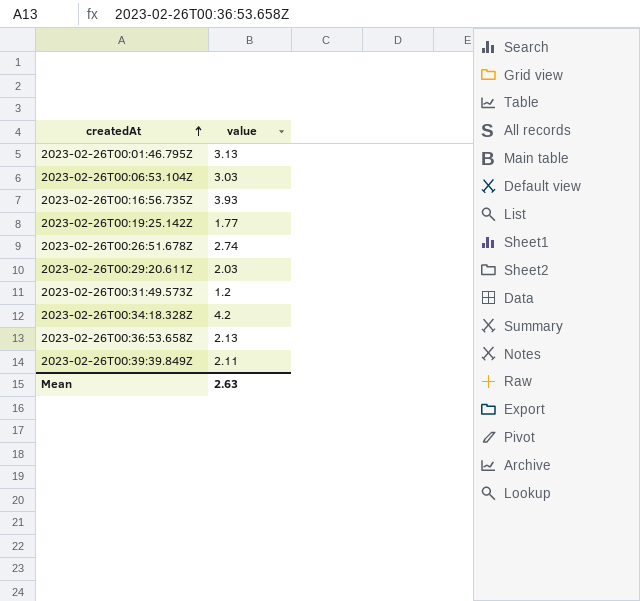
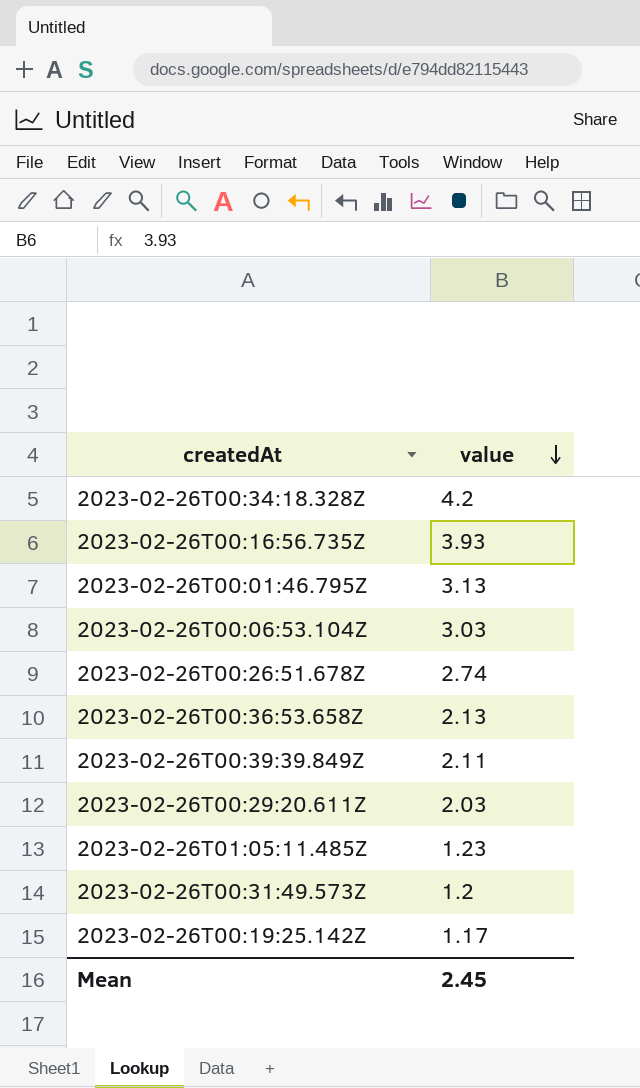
row order: createdAt ascending -> value descending
row 2023-02-26T01:05:11.485Z: none -> 1.23
2023-02-26T00:19:25.142Z | value: 1.77 -> 1.17
Mean | value: 2.63 -> 2.45

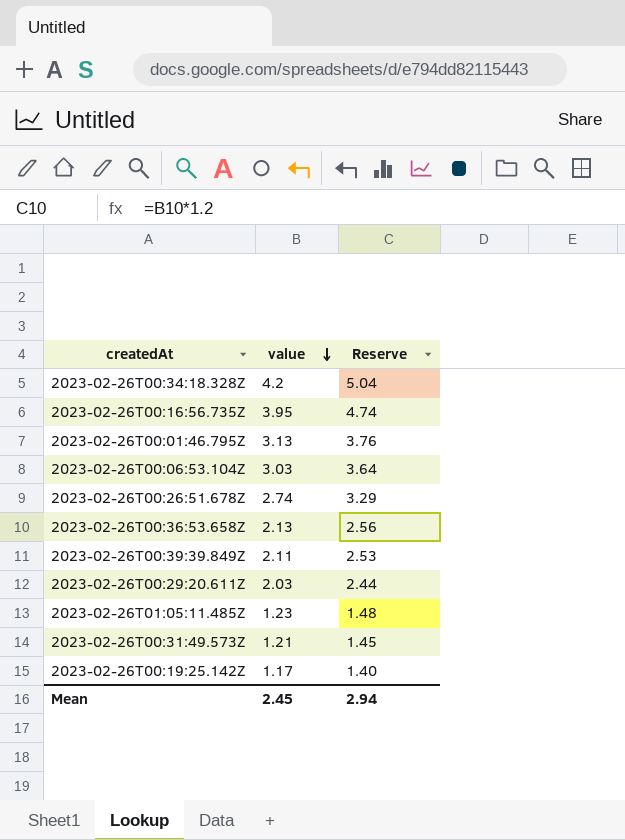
column Reserve | formula: none -> [value] * 1.2
2023-02-26T00:16:56.735Z | value: 3.93 -> 3.95
2023-02-26T00:31:49.573Z | value: 1.2 -> 1.21

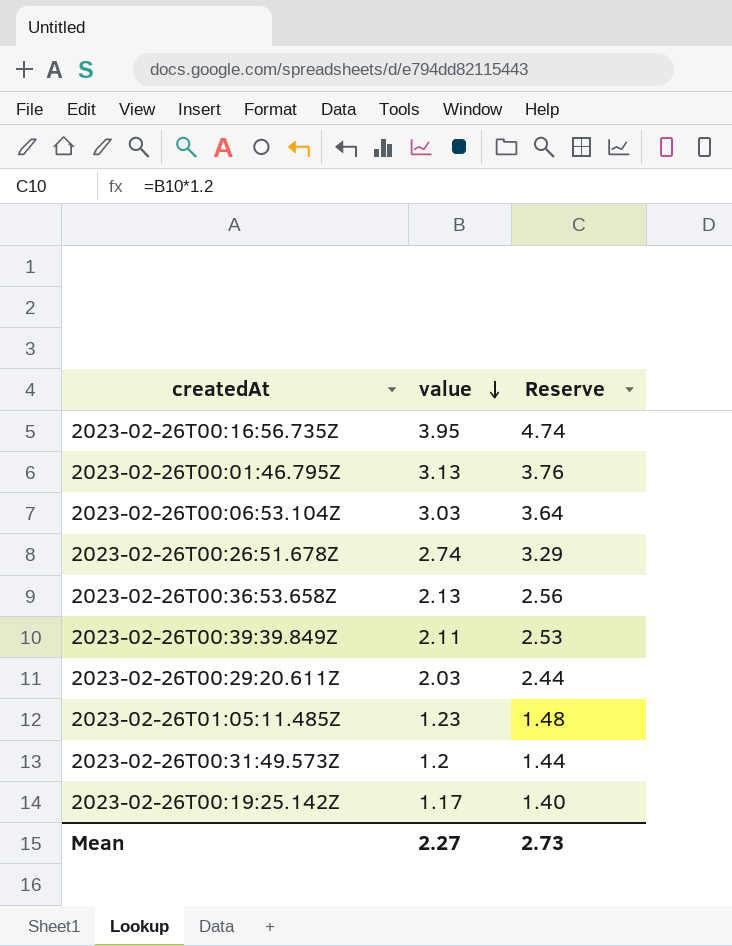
row 2023-02-26T00:34:18.328Z: 4.2 | 5.04 -> none
2023-02-26T00:31:49.573Z | value: 1.21 -> 1.2
2023-02-26T00:31:49.573Z | Reserve: 1.45 -> 1.44
Mean | value: 2.45 -> 2.27
Mean | Reserve: 2.94 -> 2.73

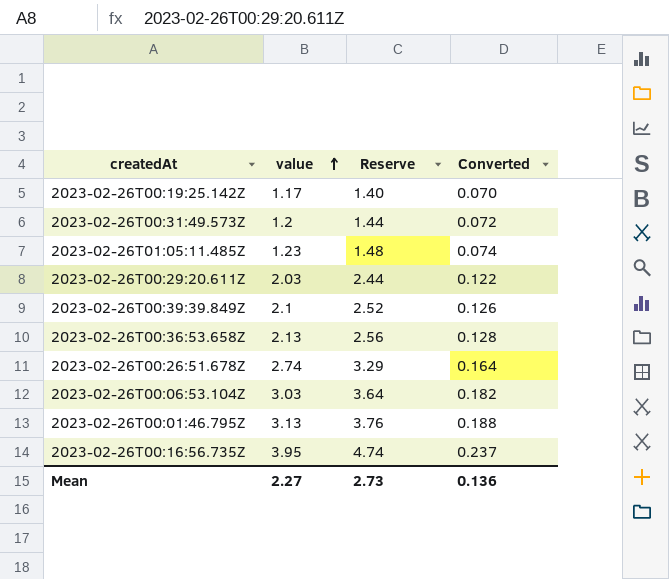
row order: value descending -> value ascending
column Converted | formula: none -> [value] * 0.06
2023-02-26T00:39:39.849Z | value: 2.11 -> 2.1
2023-02-26T00:39:39.849Z | Reserve: 2.53 -> 2.52

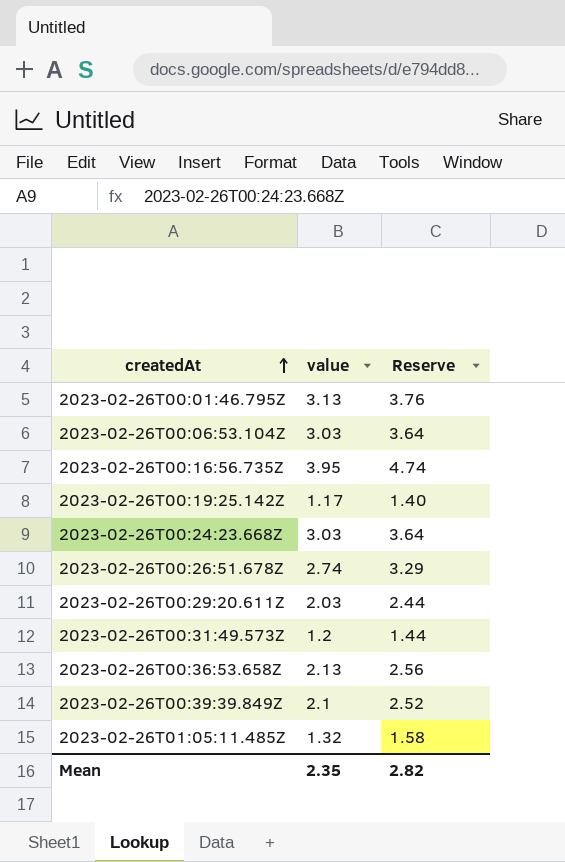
row order: value ascending -> createdAt ascending
column Converted | formula: [value] * 0.06 -> none
row 2023-02-26T00:24:23.668Z: none -> 3.03 | 3.64
2023-02-26T01:05:11.485Z | value: 1.23 -> 1.32
2023-02-26T01:05:11.485Z | Reserve: 1.48 -> 1.58
Mean | value: 2.27 -> 2.35
Mean | Reserve: 2.73 -> 2.82

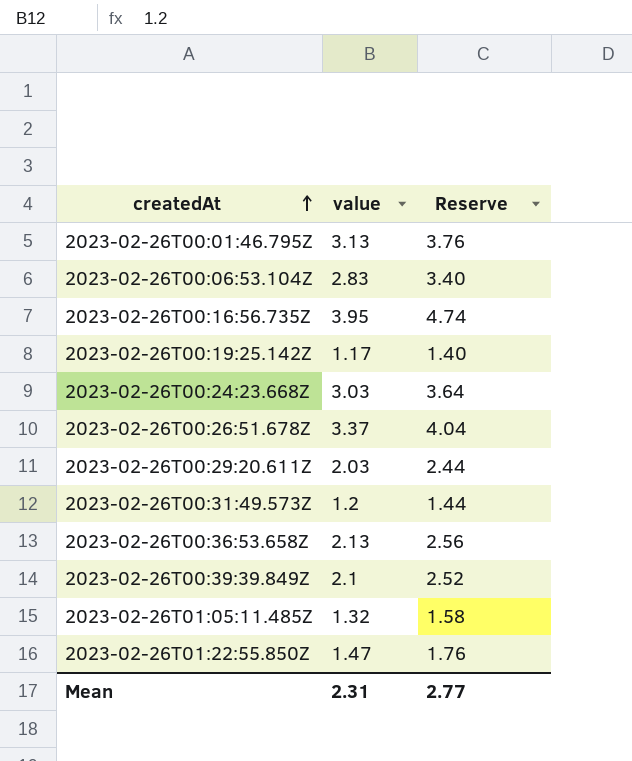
2023-02-26T00:06:53.104Z | value: 3.03 -> 2.83
2023-02-26T00:06:53.104Z | Reserve: 3.64 -> 3.40
2023-02-26T00:26:51.678Z | value: 2.74 -> 3.37
2023-02-26T00:26:51.678Z | Reserve: 3.29 -> 4.04
row 2023-02-26T01:22:55.850Z: none -> 1.47 | 1.76
Mean | value: 2.35 -> 2.31
Mean | Reserve: 2.82 -> 2.77

